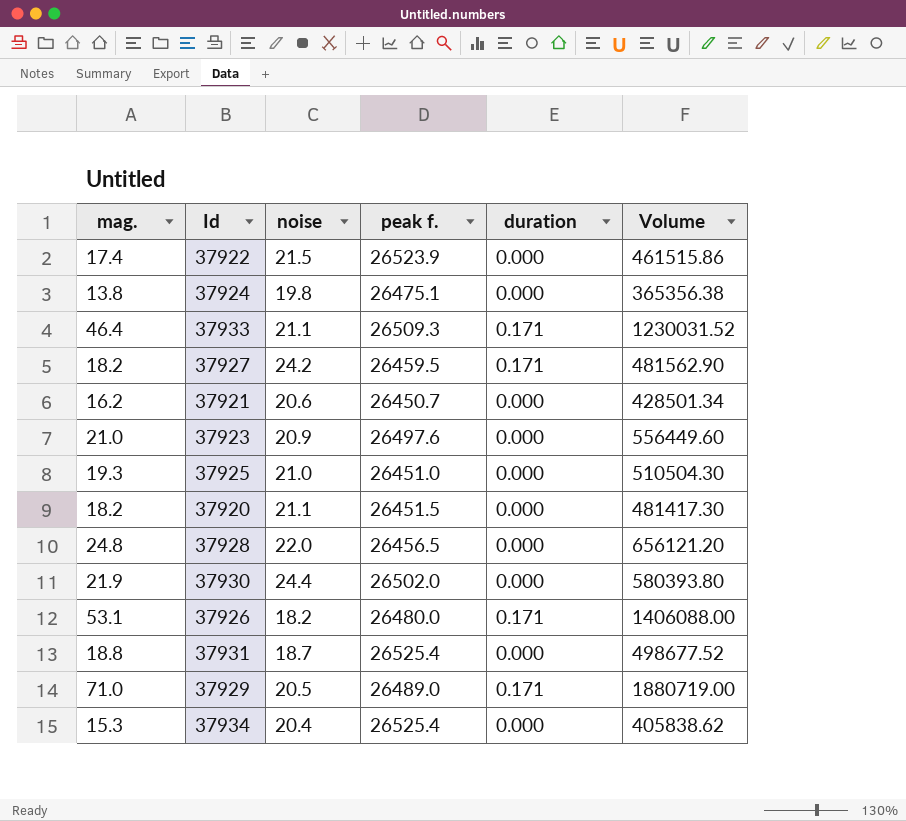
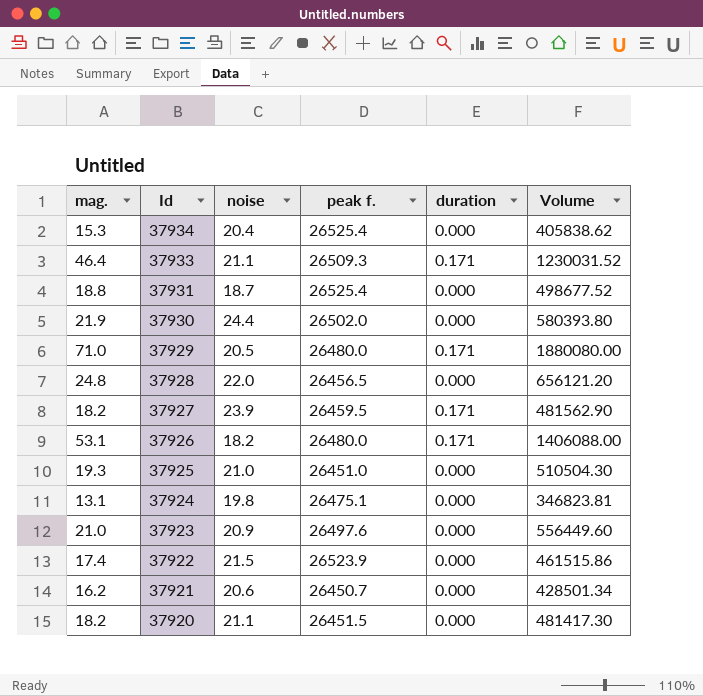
row order: none -> Id descending
37929 | peak f.: 26489.0 -> 26480.0
37929 | Volume: 1880719.00 -> 1880080.00
37927 | noise: 24.2 -> 23.9
37924 | mag.: 13.8 -> 13.1
37924 | Volume: 365356.38 -> 346823.81

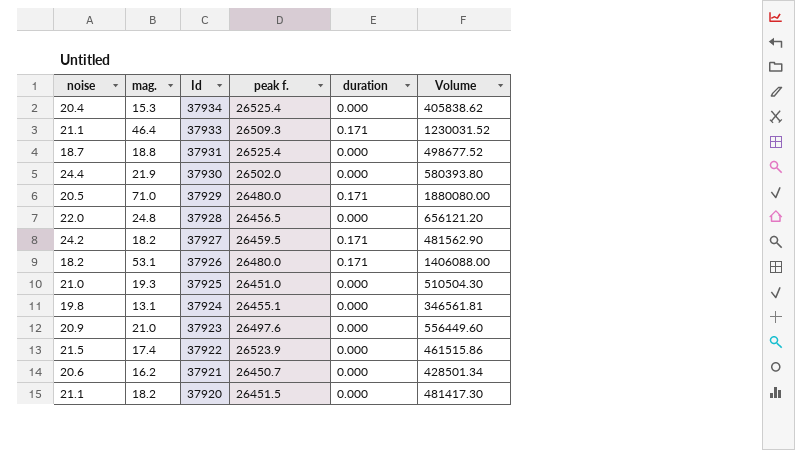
column noise | position: 3 -> 1
37927 | noise: 23.9 -> 24.2
37924 | peak f.: 26475.1 -> 26455.1
37924 | Volume: 346823.81 -> 346561.81

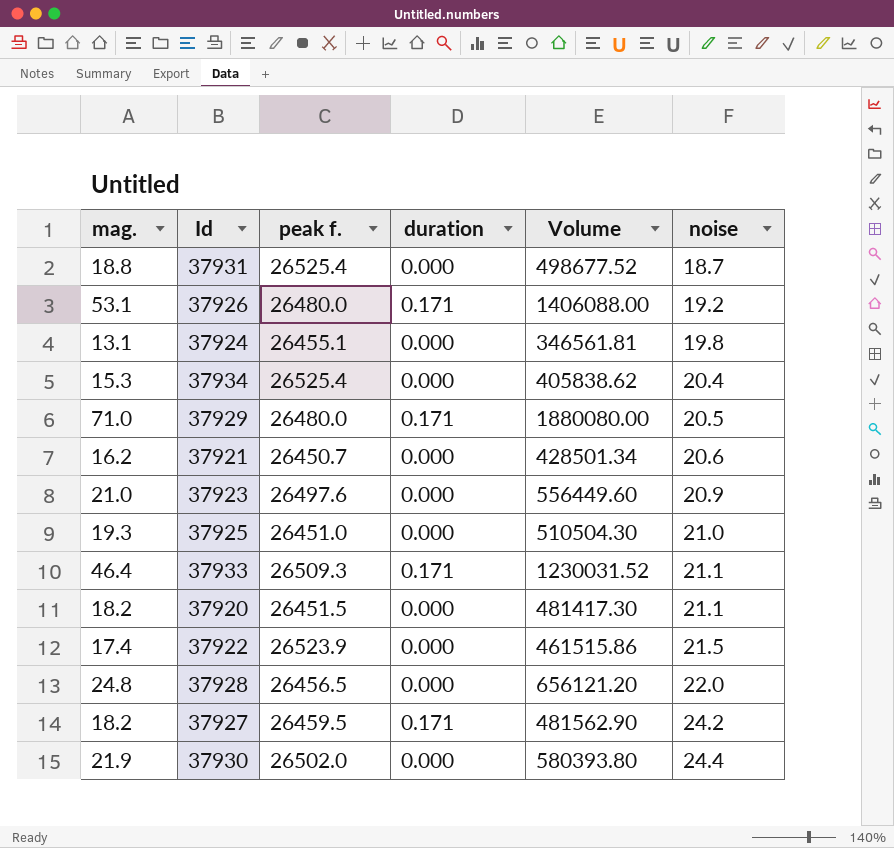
row order: Id descending -> noise ascending
column noise | position: 1 -> 6
37926 | noise: 18.2 -> 19.2

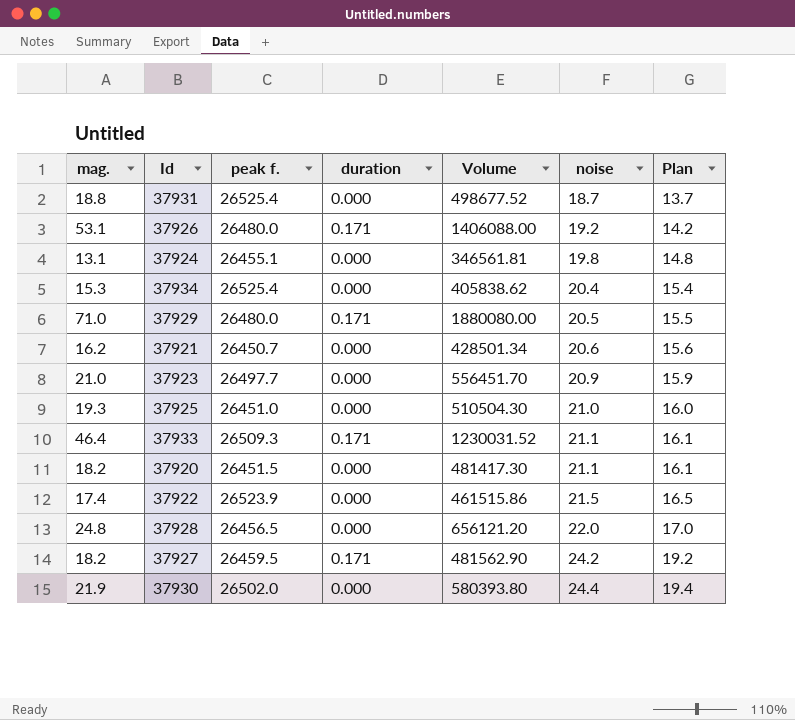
column Plan | formula: none -> [noise] - 5
37923 | peak f.: 26497.6 -> 26497.7
37923 | Volume: 556449.60 -> 556451.70

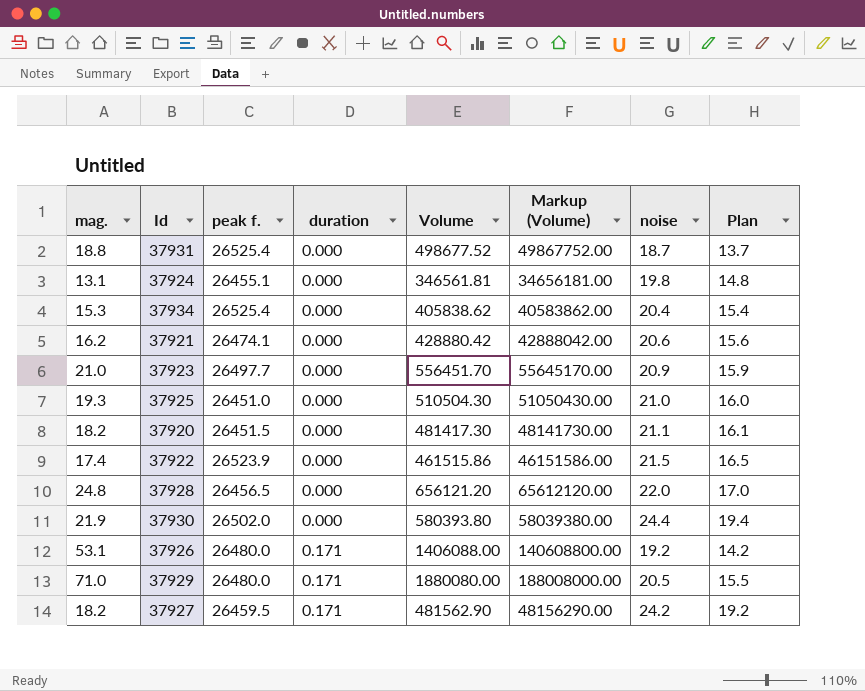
row order: noise ascending -> duration ascending
column Markup (Volume) | formula: none -> [Volume] * 100
row 37933: 46.4 | 26509.3 | 0.171 | 1230031.52 | 21.1 | 16.1 -> none
37921 | peak f.: 26450.7 -> 26474.1
37921 | Volume: 428501.34 -> 428880.42

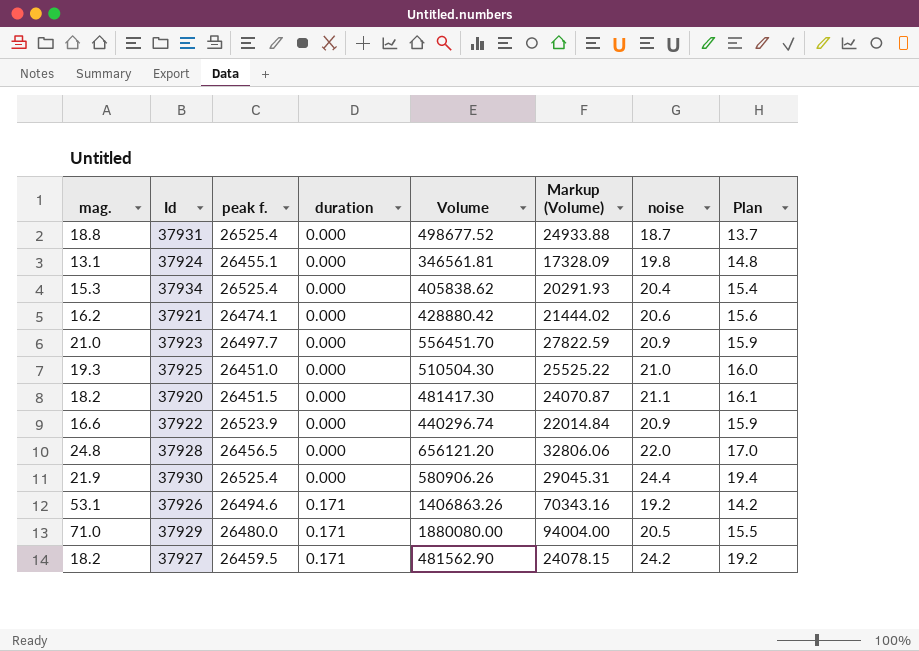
column Markup (Volume) | formula: [Volume] * 100 -> [Volume] * 0.05
37922 | mag.: 17.4 -> 16.6
37922 | Volume: 461515.86 -> 440296.74
37922 | noise: 21.5 -> 20.9
37922 | Plan: 16.5 -> 15.9
37930 | peak f.: 26502.0 -> 26525.4
37930 | Volume: 580393.80 -> 580906.26
37926 | peak f.: 26480.0 -> 26494.6
37926 | Volume: 1406088.00 -> 1406863.26

